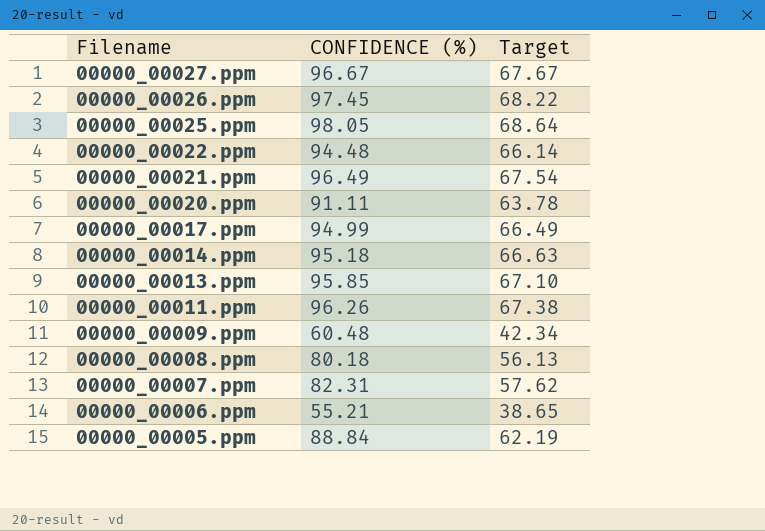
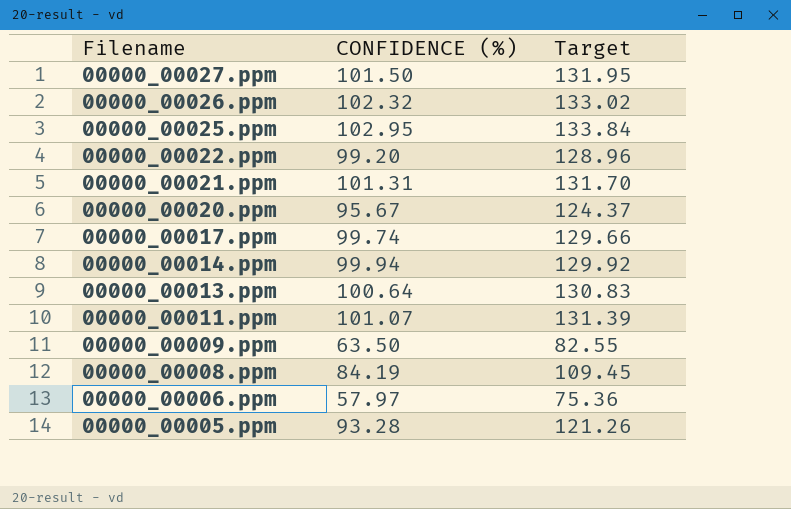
column Target | formula: [CONFIDENCE (%)] * 0.7 -> [CONFIDENCE (%)] * 1.3
row 00000_00007.ppm: 82.31 | 57.62 -> none
00000_00027.ppm | CONFIDENCE (%): 96.67 -> 101.50
00000_00026.ppm | CONFIDENCE (%): 97.45 -> 102.32
00000_00025.ppm | CONFIDENCE (%): 98.05 -> 102.95
00000_00022.ppm | CONFIDENCE (%): 94.48 -> 99.20
00000_00021.ppm | CONFIDENCE (%): 96.49 -> 101.31
00000_00020.ppm | CONFIDENCE (%): 91.11 -> 95.67
00000_00017.ppm | CONFIDENCE (%): 94.99 -> 99.74
00000_00014.ppm | CONFIDENCE (%): 95.18 -> 99.94
00000_00013.ppm | CONFIDENCE (%): 95.85 -> 100.64
00000_00011.ppm | CONFIDENCE (%): 96.26 -> 101.07
00000_00009.ppm | CONFIDENCE (%): 60.48 -> 63.50
00000_00008.ppm | CONFIDENCE (%): 80.18 -> 84.19
00000_00006.ppm | CONFIDENCE (%): 55.21 -> 57.97
00000_00005.ppm | CONFIDENCE (%): 88.84 -> 93.28

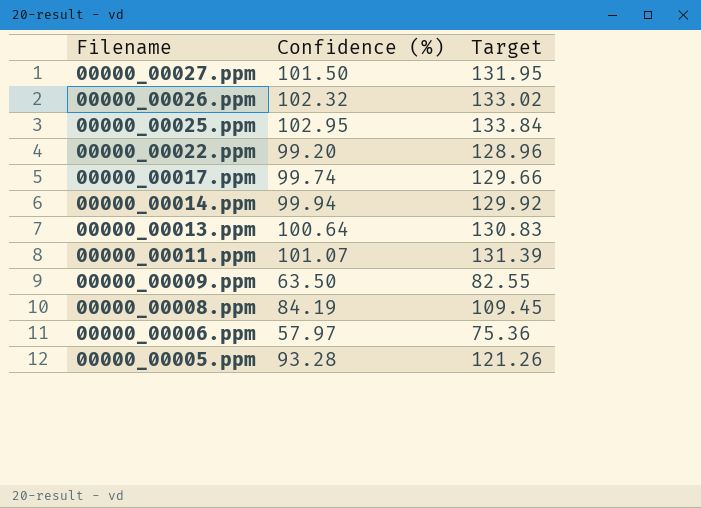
column name: CONFIDENCE (%) -> Confidence (%)
row 00000_00021.ppm: 101.31 | 131.70 -> none
row 00000_00020.ppm: 95.67 | 124.37 -> none

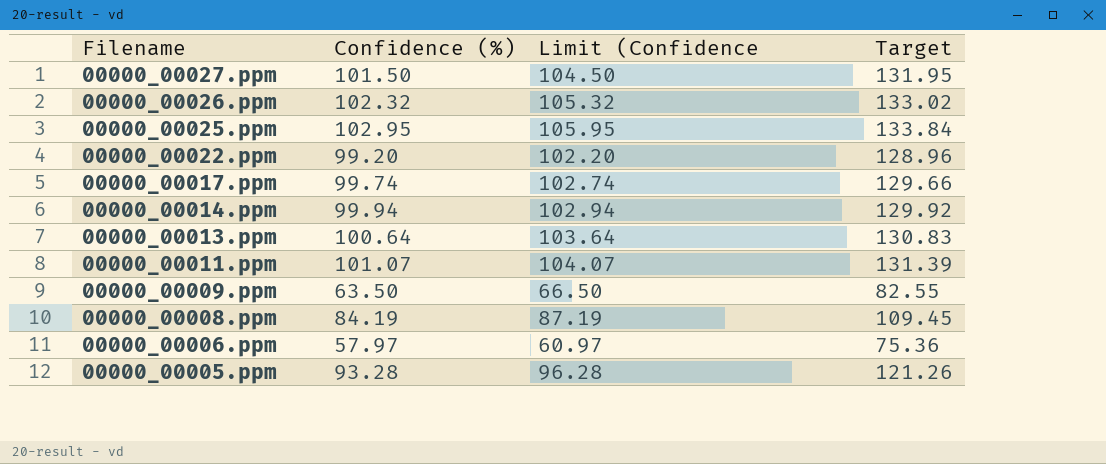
column Limit (Confidence | formula: none -> [Confidence (%)] + 3

